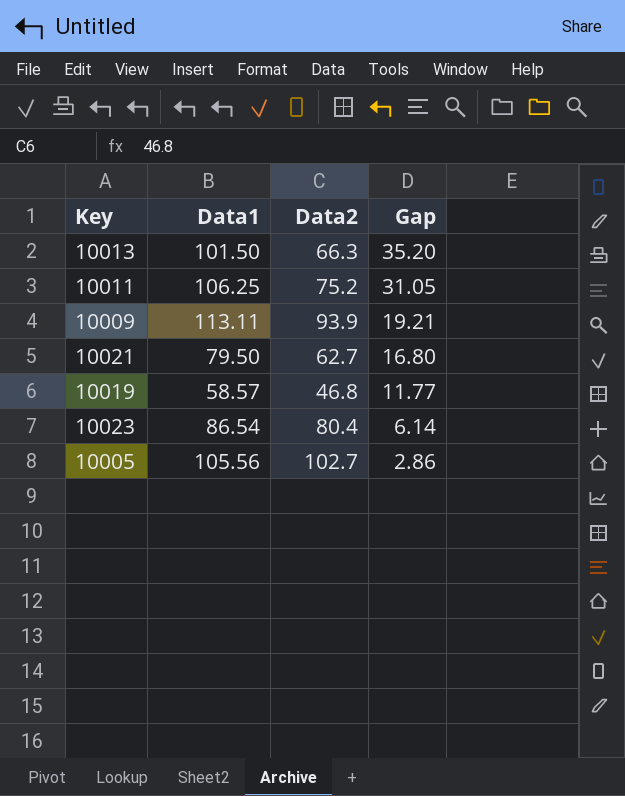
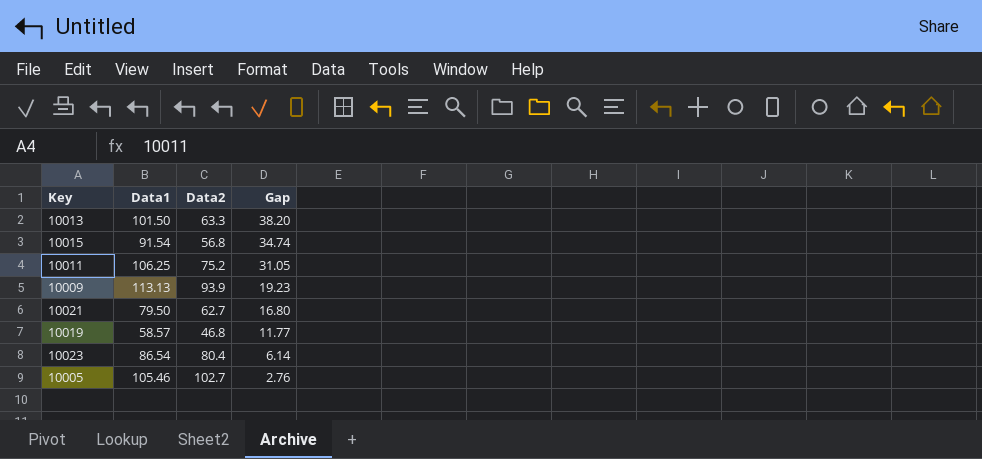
10013 | Data2: 66.3 -> 63.3
10013 | Gap: 35.20 -> 38.20
row 10015: none -> 91.54 | 56.8 | 34.74
10009 | Data1: 113.11 -> 113.13
10009 | Gap: 19.21 -> 19.23
10005 | Data1: 105.56 -> 105.46
10005 | Gap: 2.86 -> 2.76

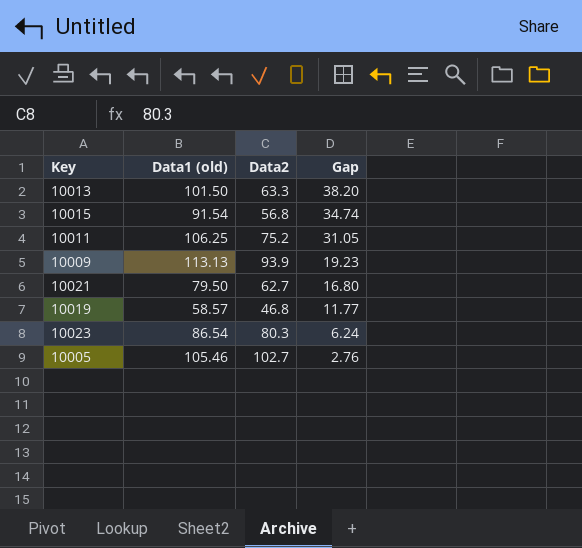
column name: Data1 -> Data1 (old)
10023 | Data2: 80.4 -> 80.3
10023 | Gap: 6.14 -> 6.24

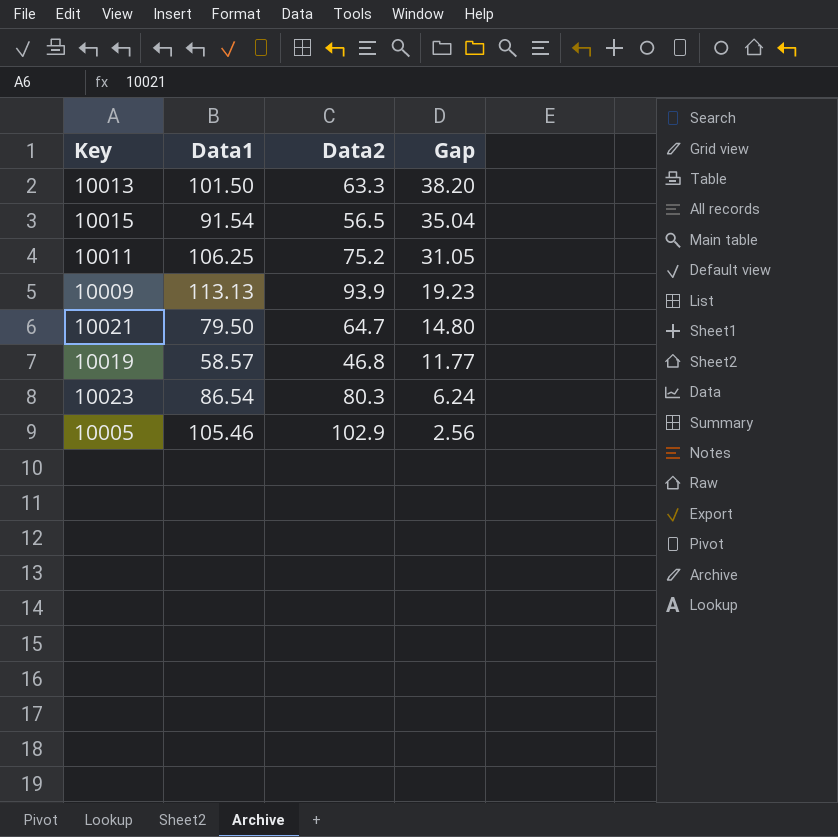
column name: Data1 (old) -> Data1
10015 | Data2: 56.8 -> 56.5
10015 | Gap: 34.74 -> 35.04
10021 | Data2: 62.7 -> 64.7
10021 | Gap: 16.80 -> 14.80
10005 | Data2: 102.7 -> 102.9
10005 | Gap: 2.76 -> 2.56

